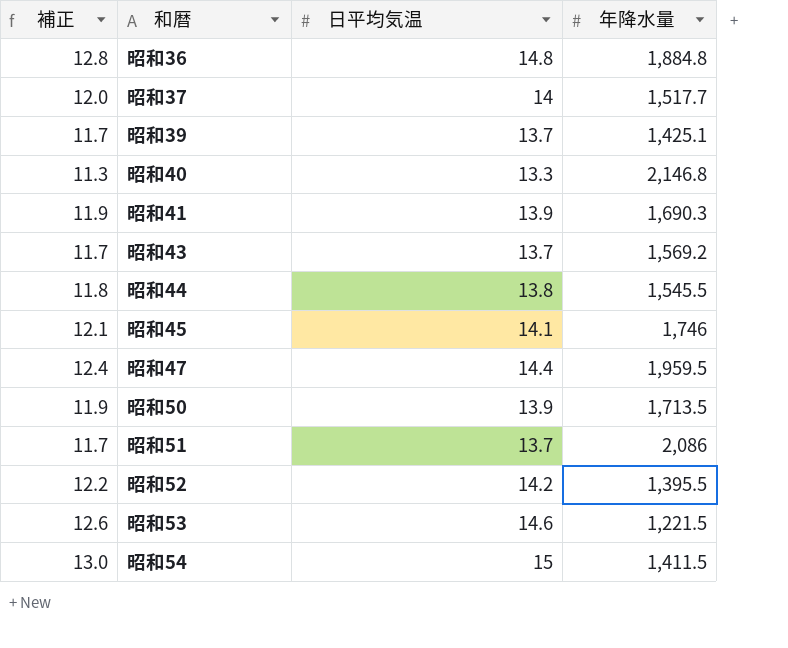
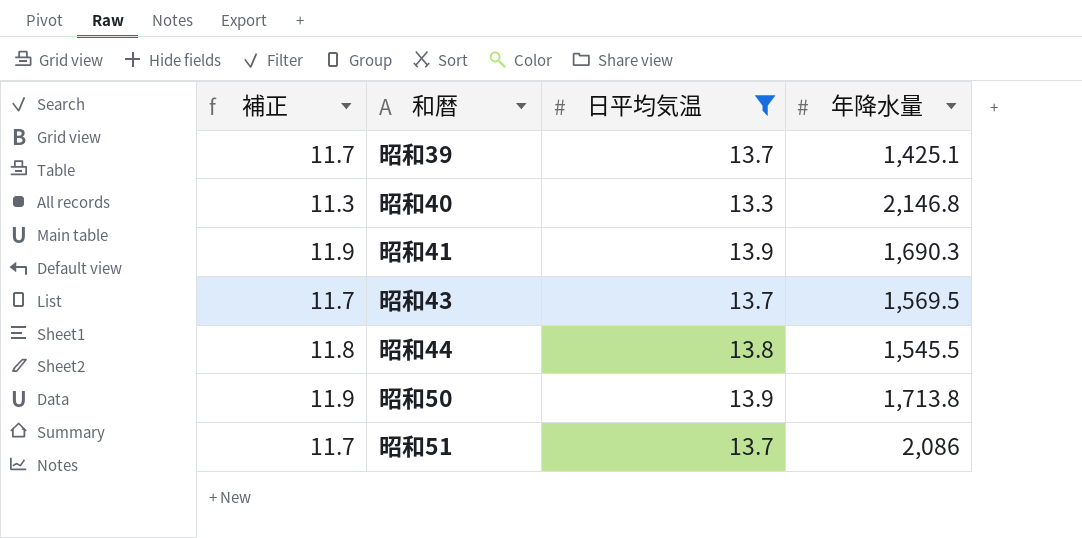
filter: none -> 日平均気温 <= 13.9
昭和43 | 年降水量: 1,569.2 -> 1,569.5
昭和50 | 年降水量: 1,713.5 -> 1,713.8

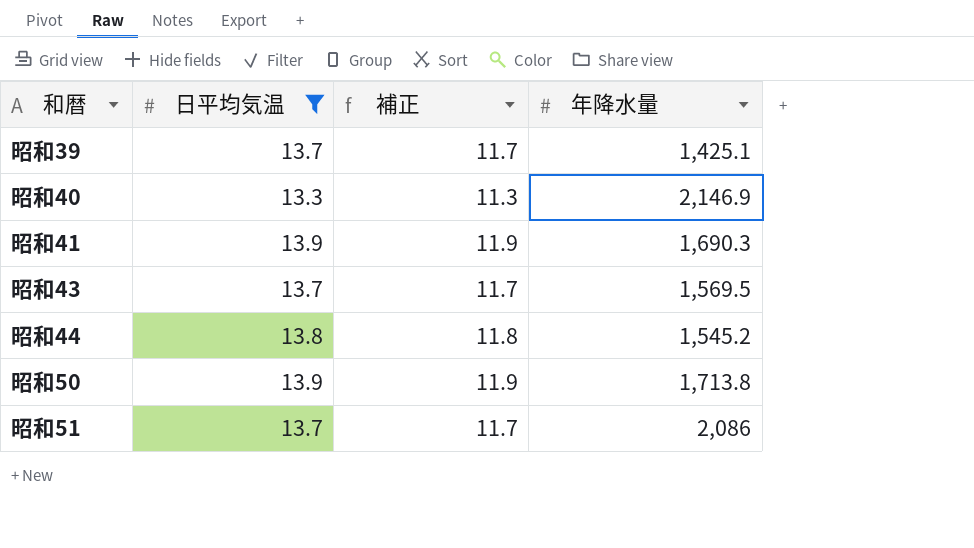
column 補正 | position: 1 -> 3
昭和40 | 年降水量: 2,146.8 -> 2,146.9
昭和44 | 年降水量: 1,545.5 -> 1,545.2

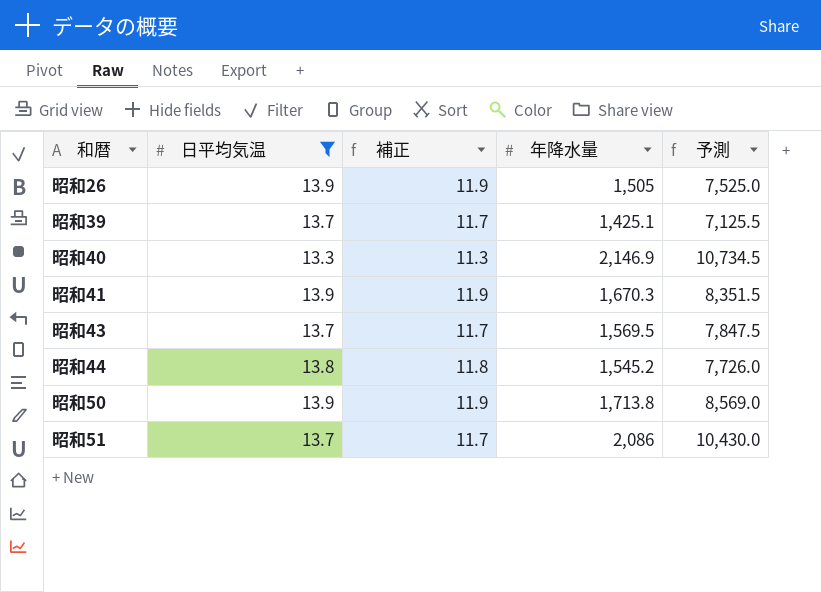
column 予測 | formula: none -> [年降水量] * 5
row 昭和26: none -> 13.9 | 11.9 | 1,505 | 7,525.0
昭和41 | 年降水量: 1,690.3 -> 1,670.3

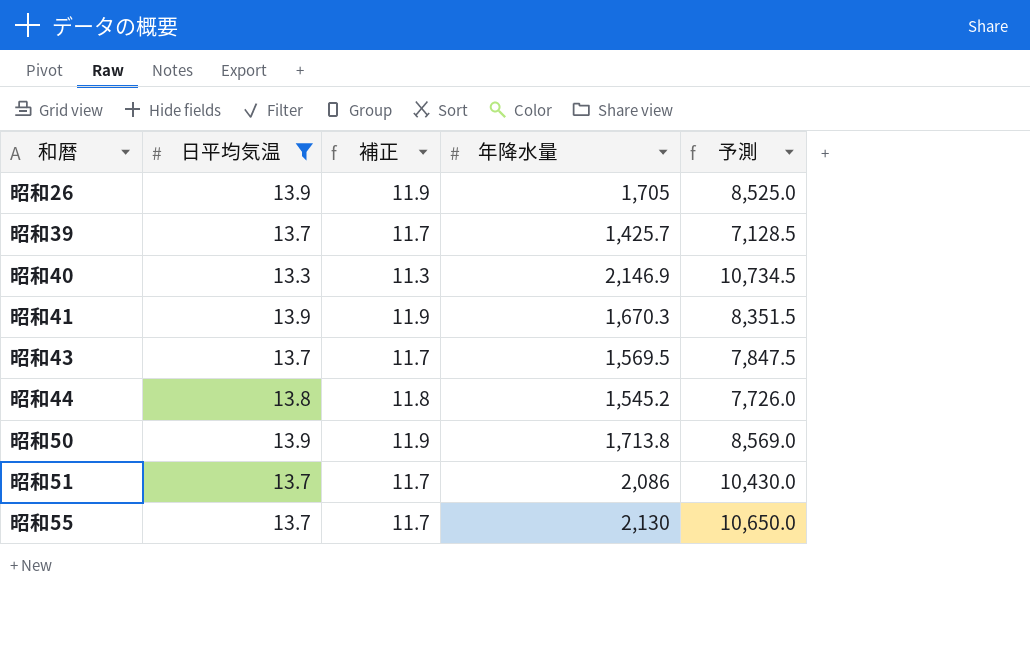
昭和26 | 年降水量: 1,505 -> 1,705
昭和26 | 予測: 7,525.0 -> 8,525.0
昭和39 | 年降水量: 1,425.1 -> 1,425.7
昭和39 | 予測: 7,125.5 -> 7,128.5
row 昭和55: none -> 13.7 | 11.7 | 2,130 | 10,650.0

